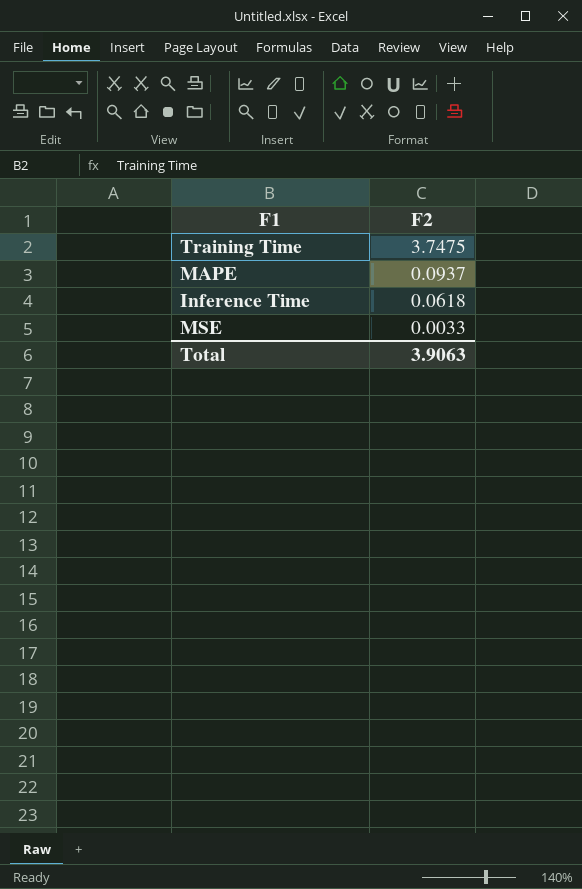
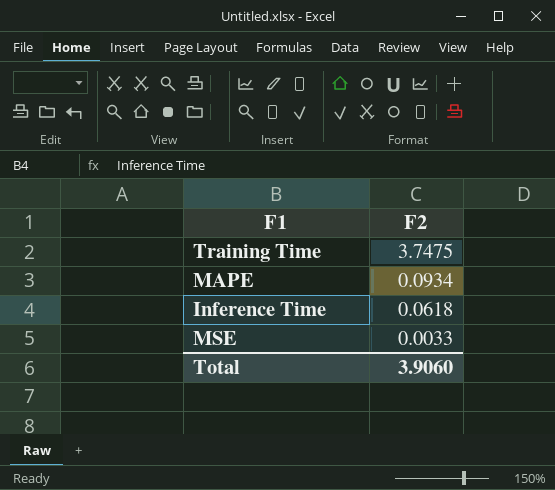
MAPE | F2: 0.0937 -> 0.0934
Total | F2: 3.9063 -> 3.9060

